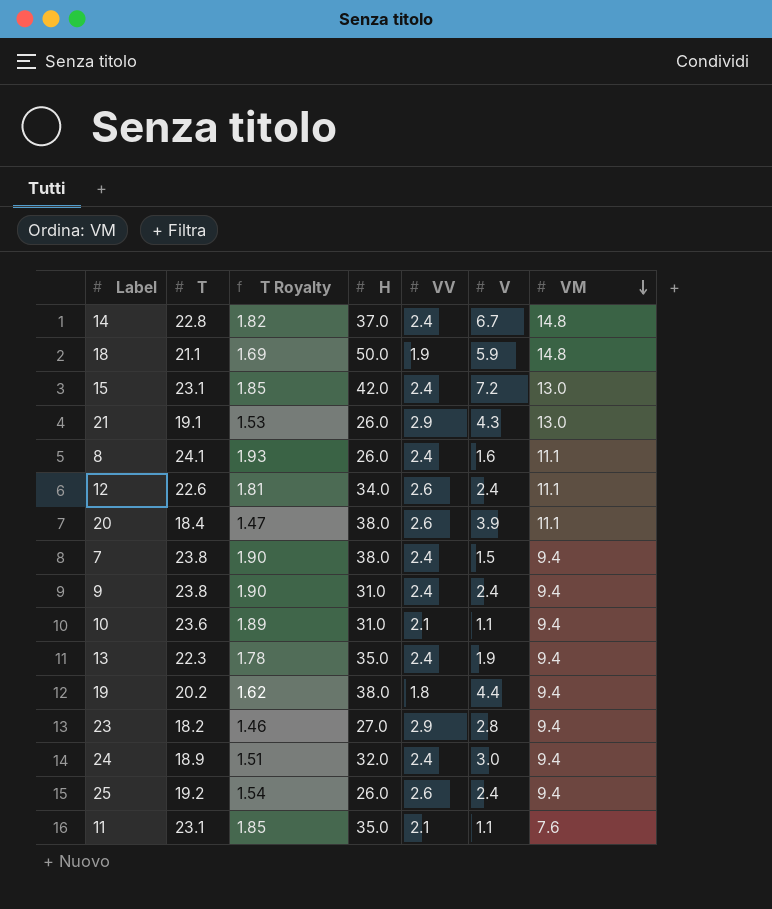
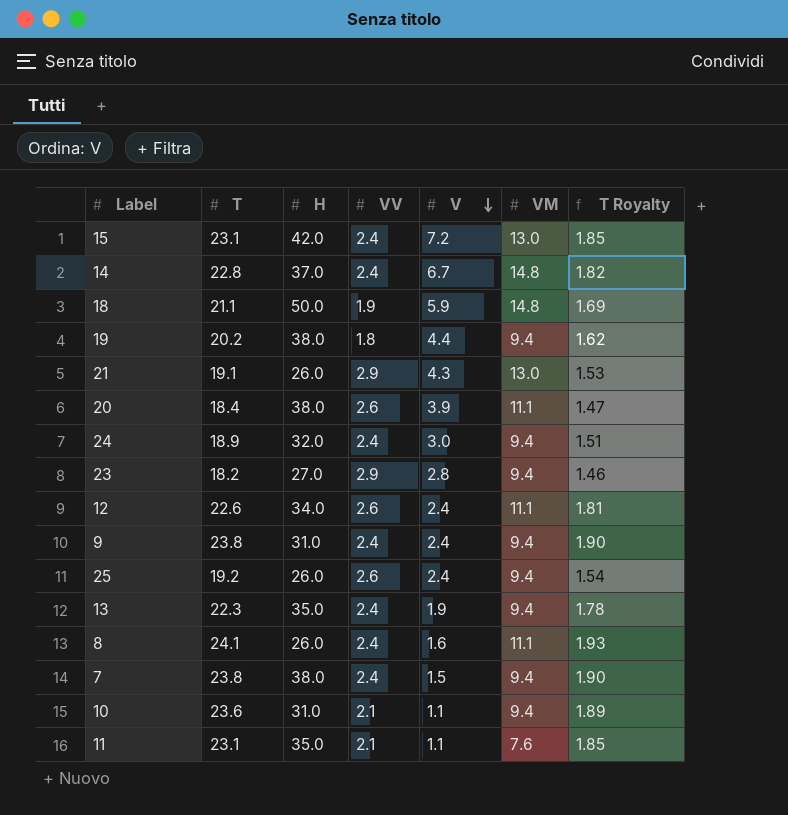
row order: VM descending -> V descending
column T Royalty | position: 3 -> 7

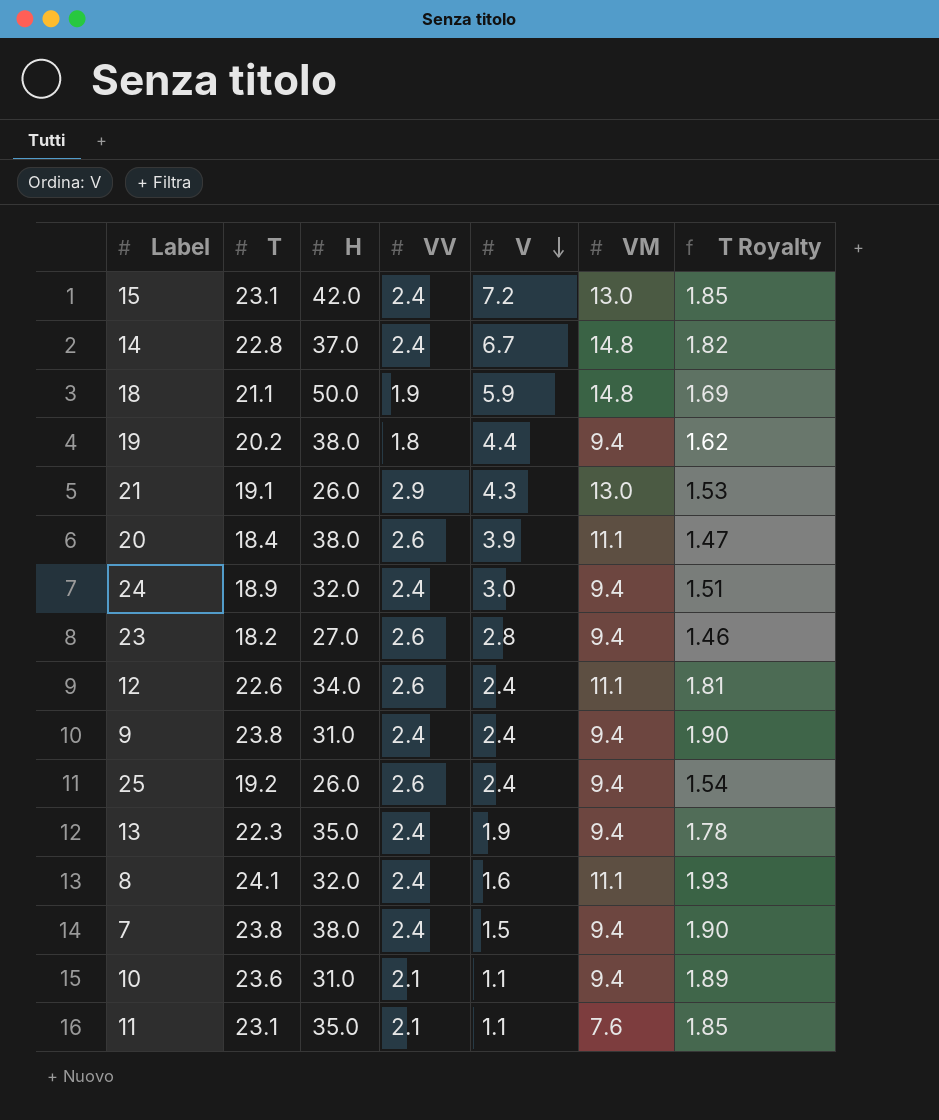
23 | VV: 2.9 -> 2.6
8 | H: 26.0 -> 32.0

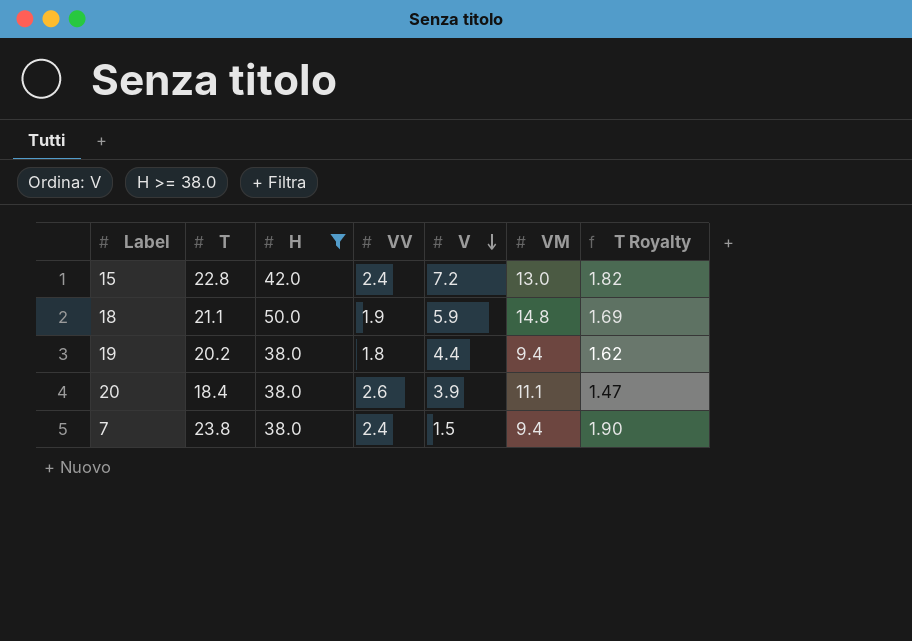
filter: none -> H >= 38.0
15 | T: 23.1 -> 22.8
15 | T Royalty: 1.85 -> 1.82

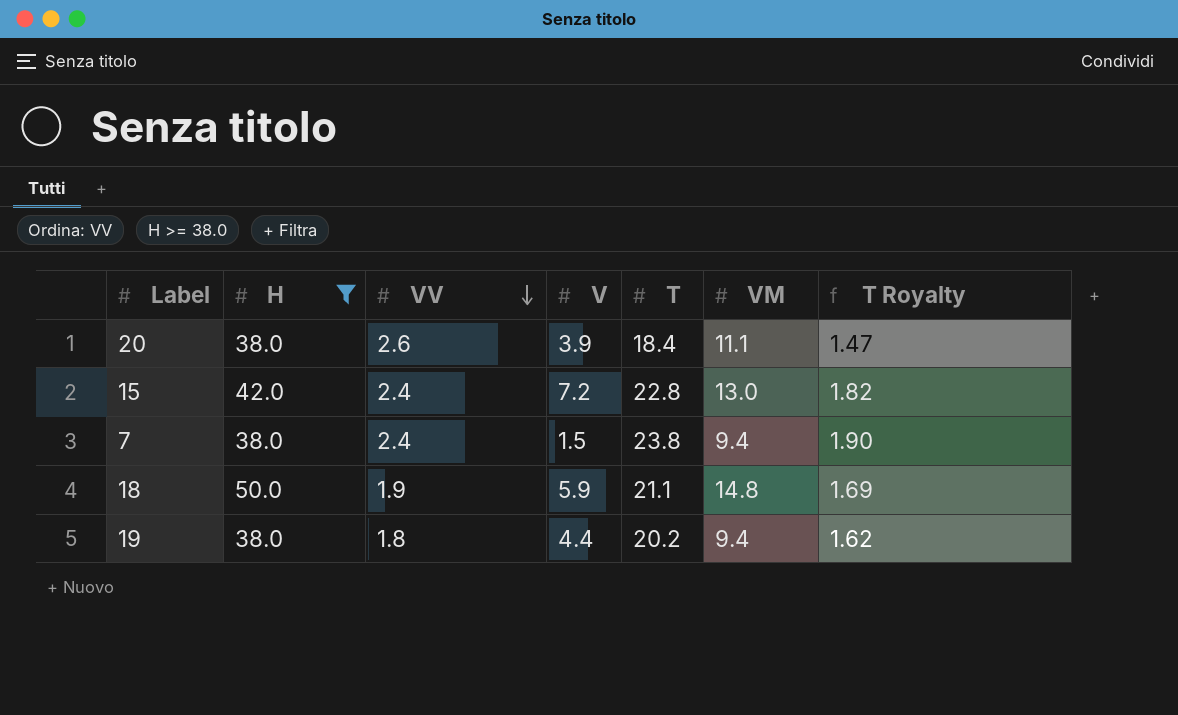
row order: V descending -> VV descending
column T | position: 2 -> 5

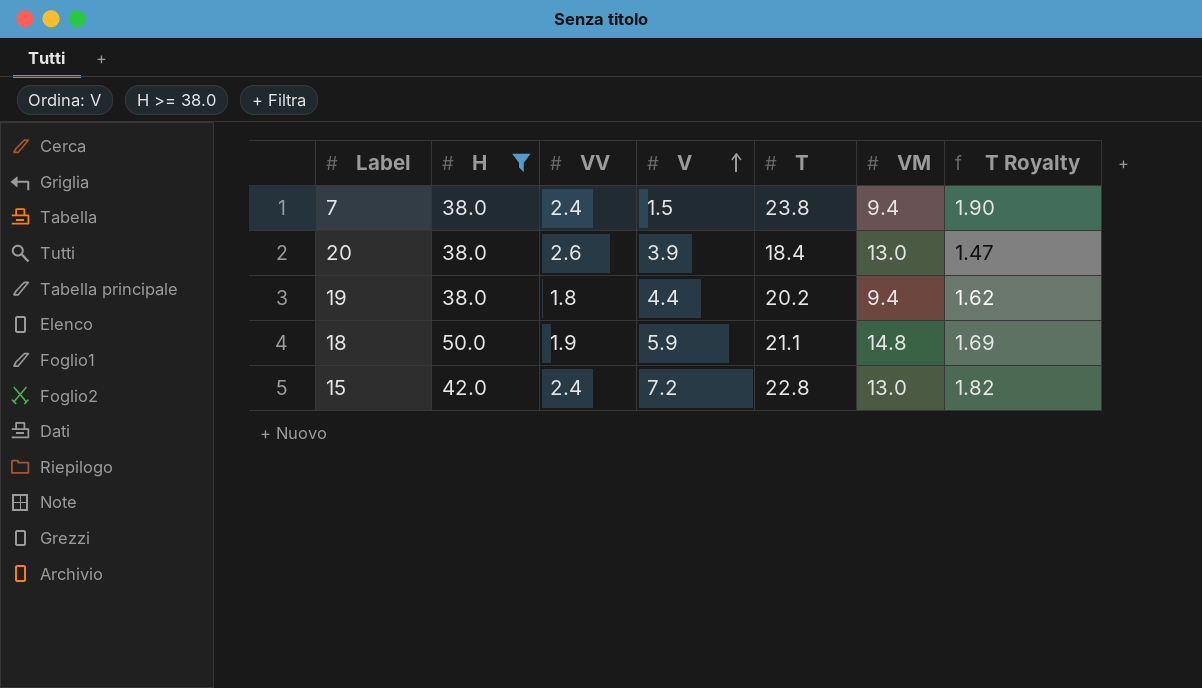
row order: VV descending -> V ascending
20 | VM: 11.1 -> 13.0

